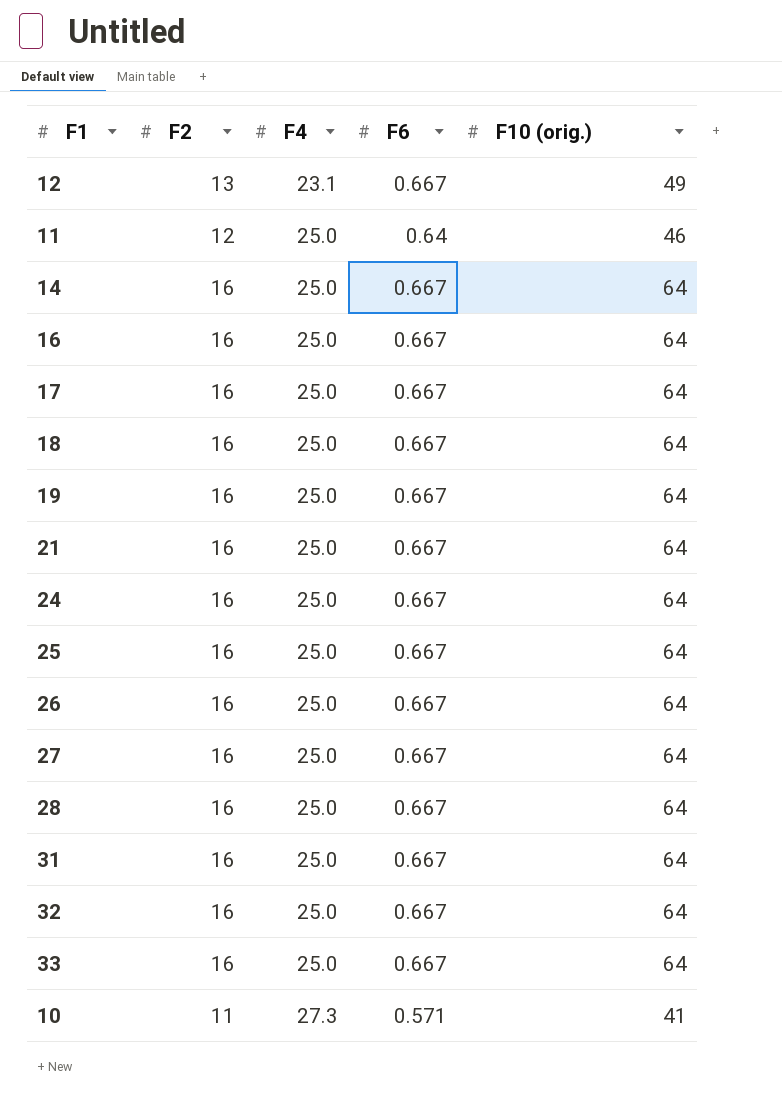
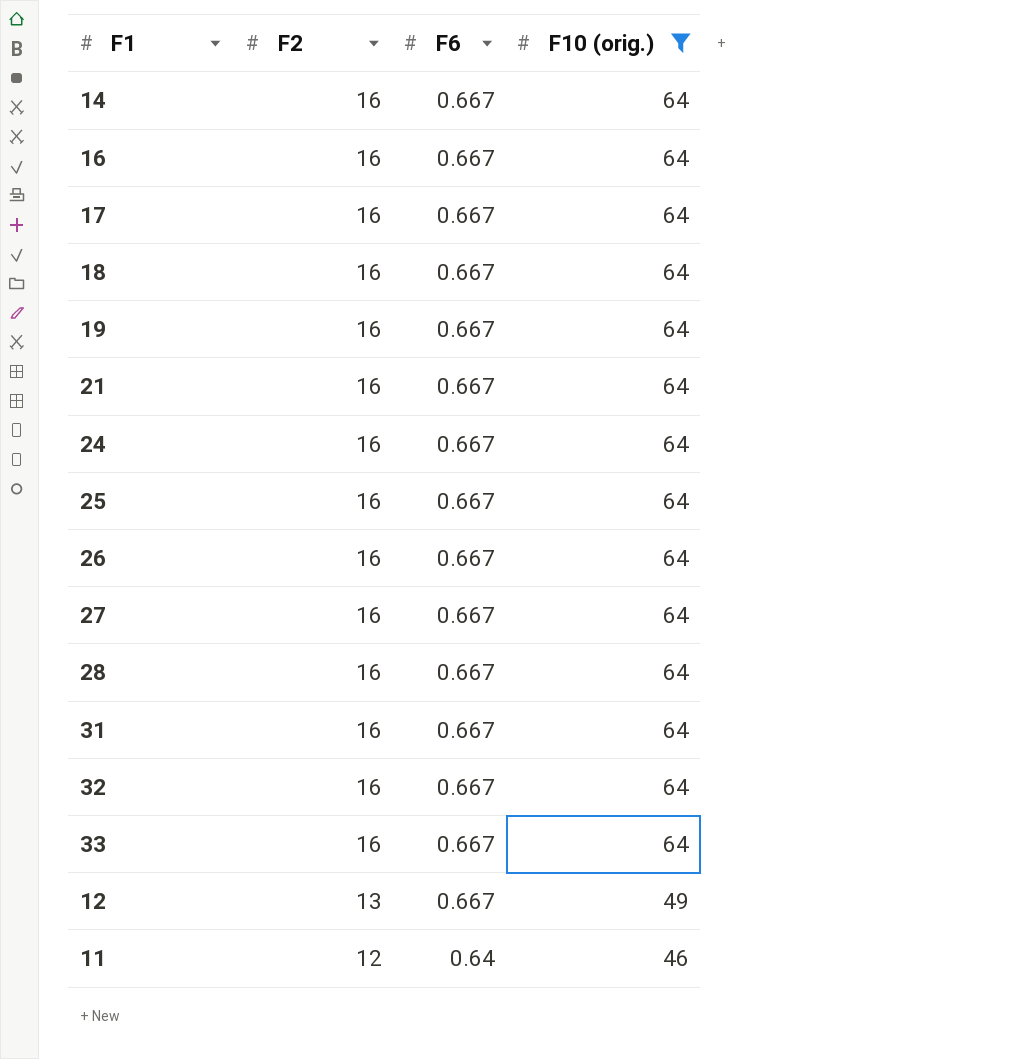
filter: none -> F10 (orig.) != 41
row order: F4 ascending -> F2 descending
column F4 | position: 3 -> none

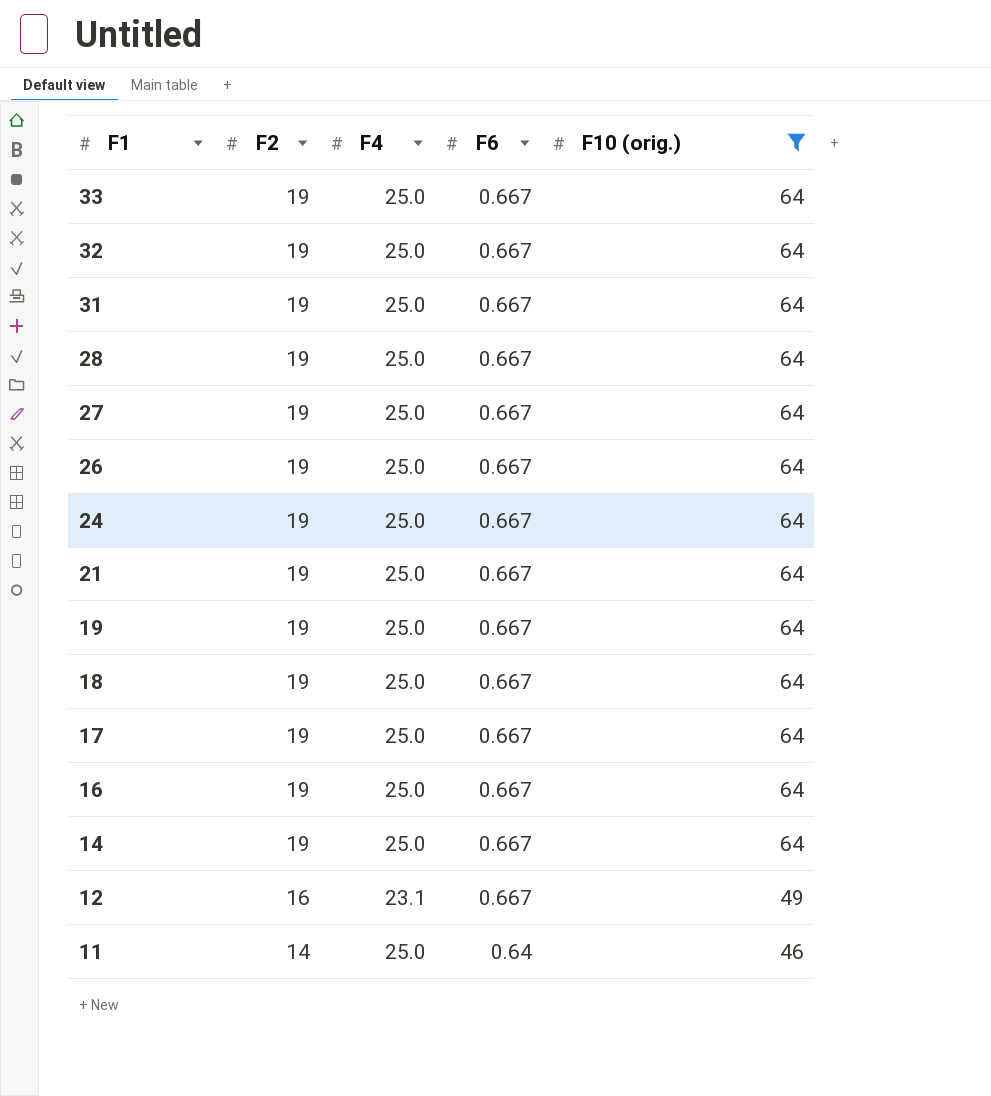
row order: F2 descending -> F1 descending
column F4 | position: none -> 3
row 25: 16 | 0.667 | 64 -> none
33 | F2: 16 -> 19
32 | F2: 16 -> 19
31 | F2: 16 -> 19
28 | F2: 16 -> 19
27 | F2: 16 -> 19
26 | F2: 16 -> 19
24 | F2: 16 -> 19
21 | F2: 16 -> 19
19 | F2: 16 -> 19
18 | F2: 16 -> 19
17 | F2: 16 -> 19
16 | F2: 16 -> 19
14 | F2: 16 -> 19
12 | F2: 13 -> 16
11 | F2: 12 -> 14

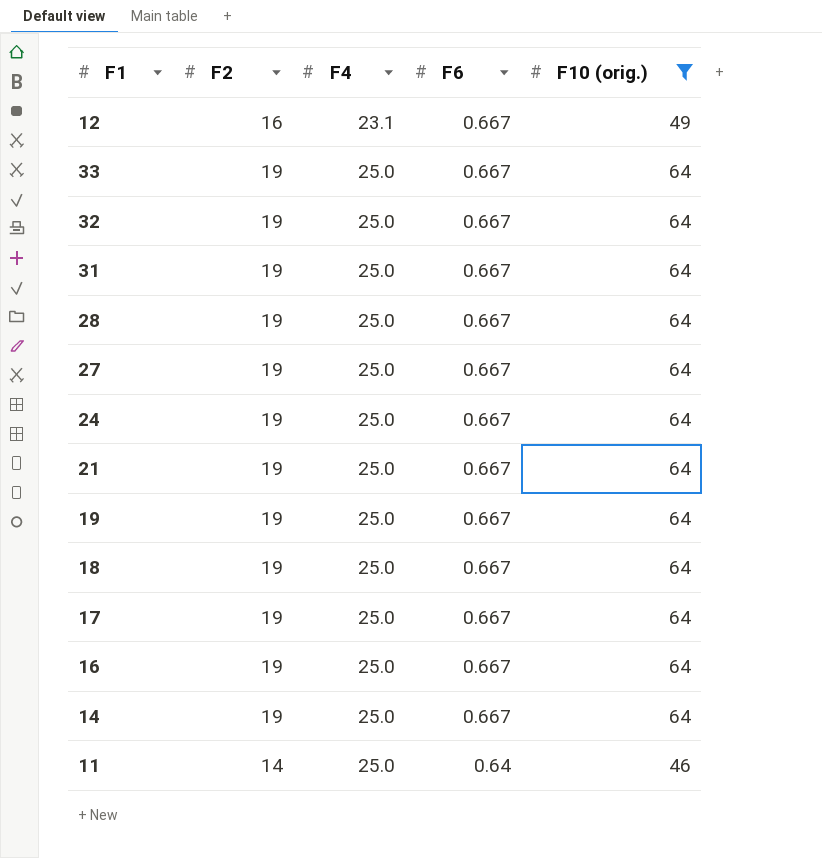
row order: F1 descending -> F4 ascending
row 26: 19 | 25.0 | 0.667 | 64 -> none

